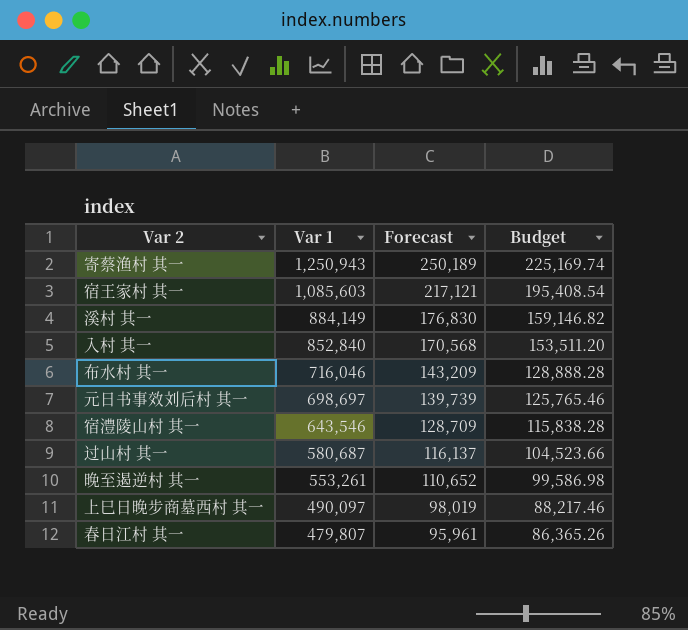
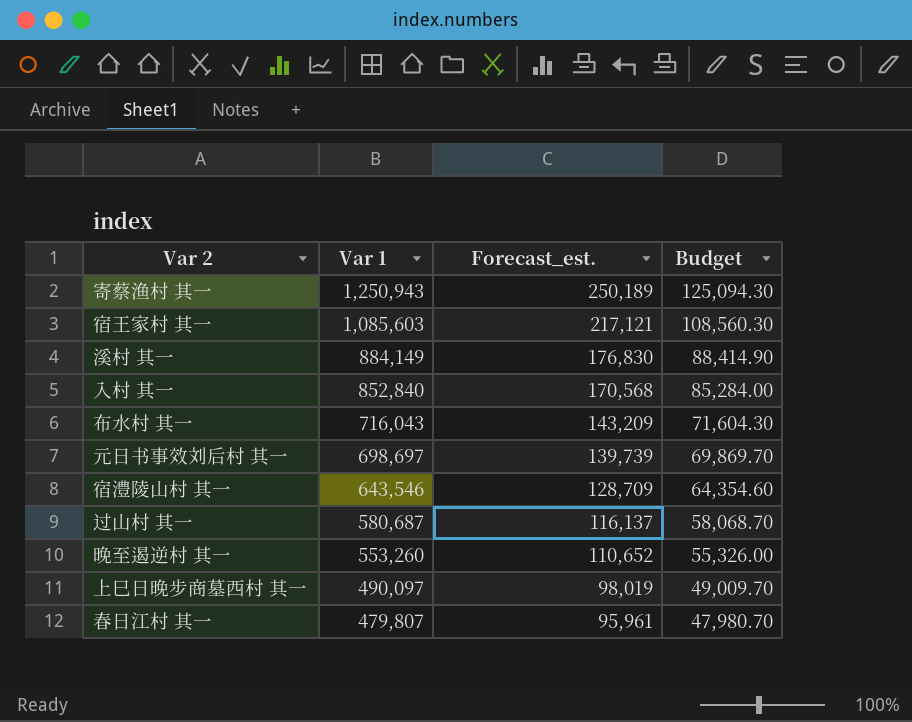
column name: Forecast -> Forecast_est.
column Budget | formula: [Var 1] * 0.18 -> [Var 1] * 0.1
布水村 其一 | Var 1: 716,046 -> 716,043
晚至遏逆村 其一 | Var 1: 553,261 -> 553,260

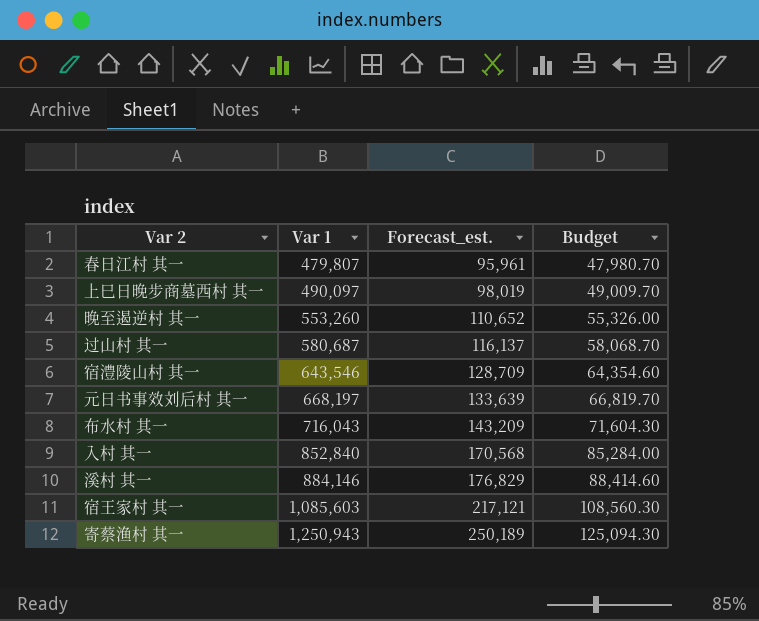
row order: Var 1 descending -> Var 1 ascending
元日书事效刘后村 其一 | Var 1: 698,697 -> 668,197
元日书事效刘后村 其一 | Forecast_est.: 139,739 -> 133,639
元日书事效刘后村 其一 | Budget: 69,869.70 -> 66,819.70
溪村 其一 | Var 1: 884,149 -> 884,146
溪村 其一 | Forecast_est.: 176,830 -> 176,829
溪村 其一 | Budget: 88,414.90 -> 88,414.60

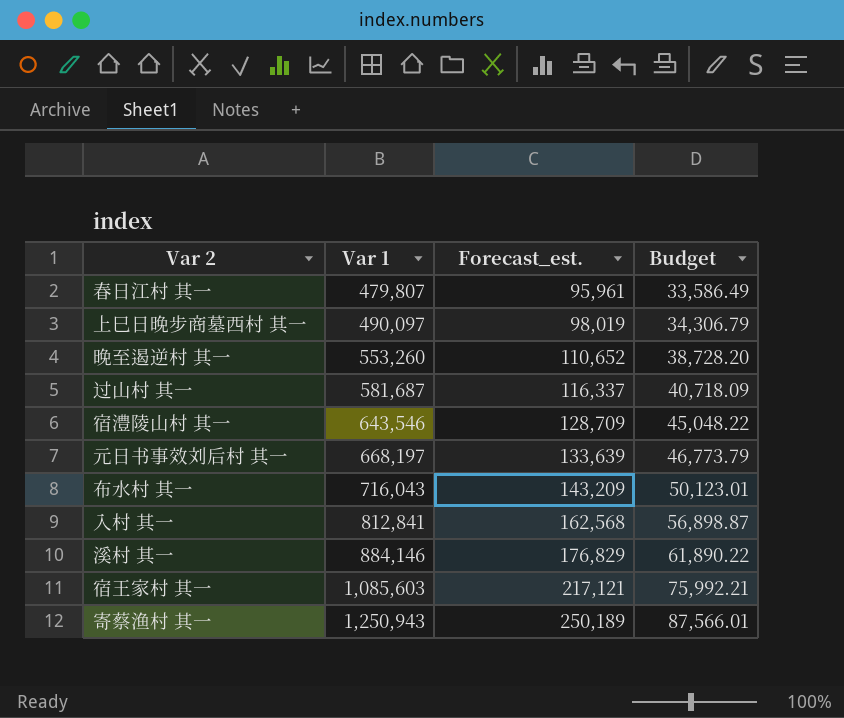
column Budget | formula: [Var 1] * 0.1 -> [Var 1] * 0.07
过山村 其一 | Var 1: 580,687 -> 581,687
过山村 其一 | Forecast_est.: 116,137 -> 116,337
入村 其一 | Var 1: 852,840 -> 812,841
入村 其一 | Forecast_est.: 170,568 -> 162,568

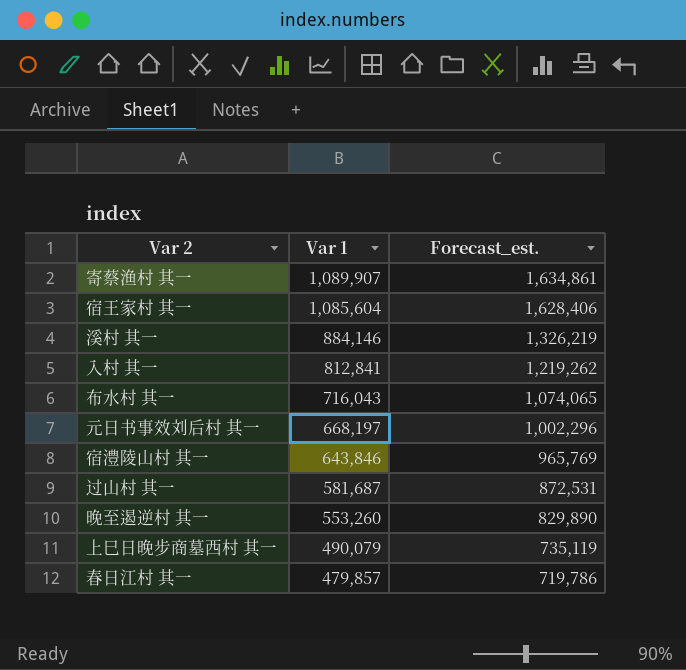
row order: Var 1 ascending -> Var 1 descending
column Budget | formula: [Var 1] * 0.07 -> none
column Forecast_est. | formula: [Var 1] * 0.2 -> [Var 1] * 1.5
寄蔡渔村 其一 | Var 1: 1,250,943 -> 1,089,907
宿王家村 其一 | Var 1: 1,085,603 -> 1,085,604
宿澧陵山村 其一 | Var 1: 643,546 -> 643,846
上巳日晚步商墓西村 其一 | Var 1: 490,097 -> 490,079
春日江村 其一 | Var 1: 479,807 -> 479,857

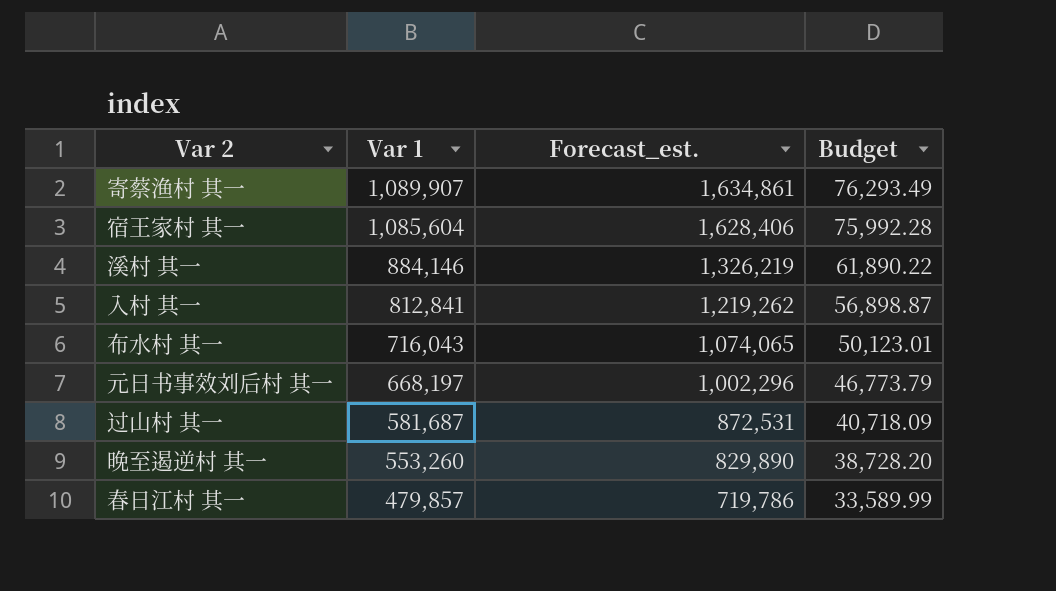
column Budget | formula: none -> [Var 1] * 0.07
row 宿澧陵山村 其一: 643,846 | 965,769 -> none
row 上巳日晚步商墓西村 其一: 490,079 | 735,119 -> none

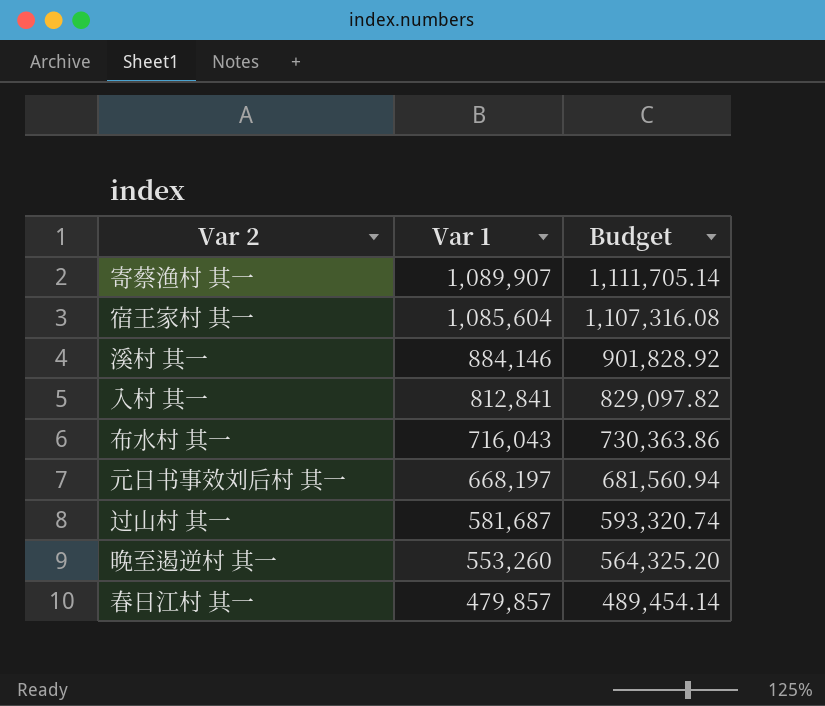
column Forecast_est. | formula: [Var 1] * 1.5 -> none
column Budget | formula: [Var 1] * 0.07 -> [Var 1] * 1.02

